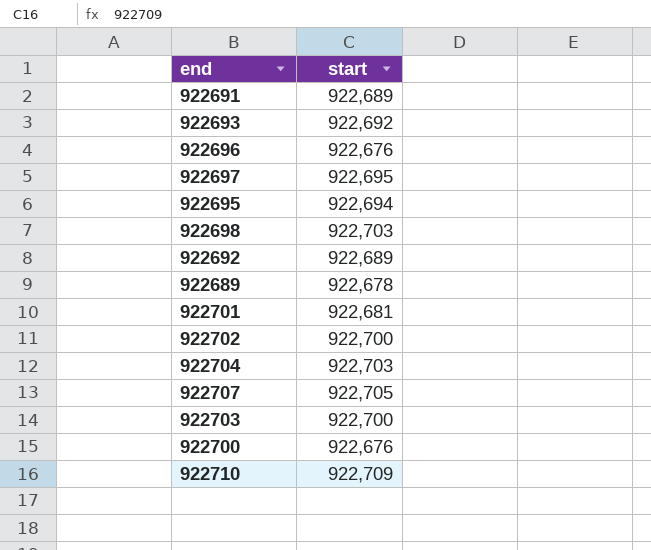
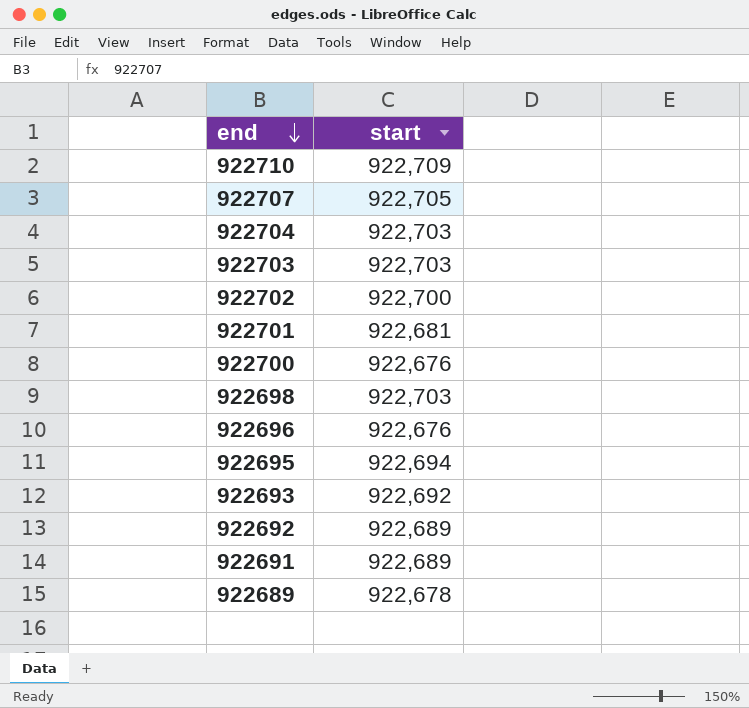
row order: none -> end descending
row 922697: 922,695 -> none
922703 | start: 922,700 -> 922,703

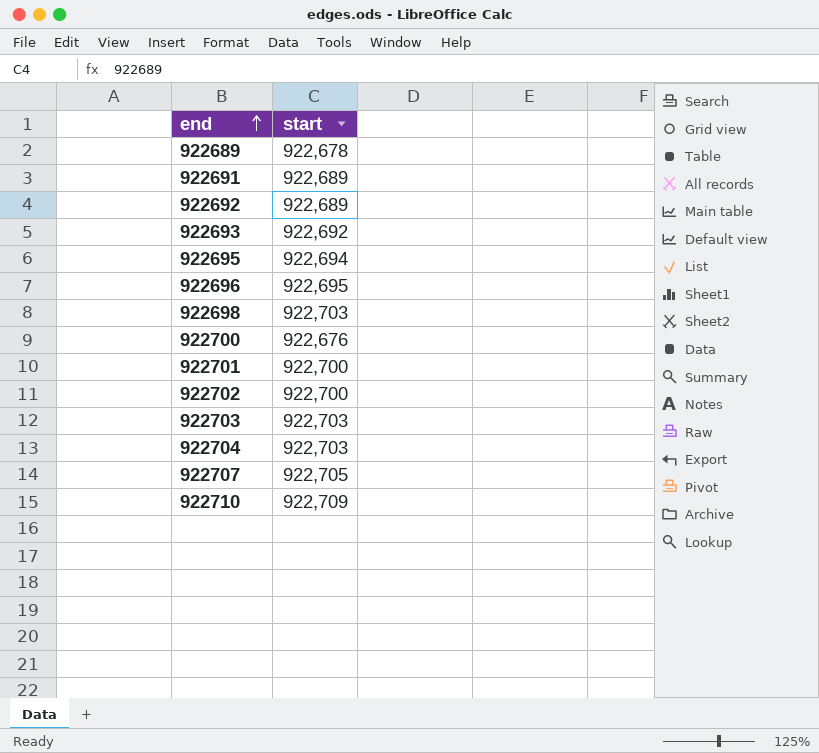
row order: end descending -> end ascending
922696 | start: 922,676 -> 922,695
922701 | start: 922,681 -> 922,700

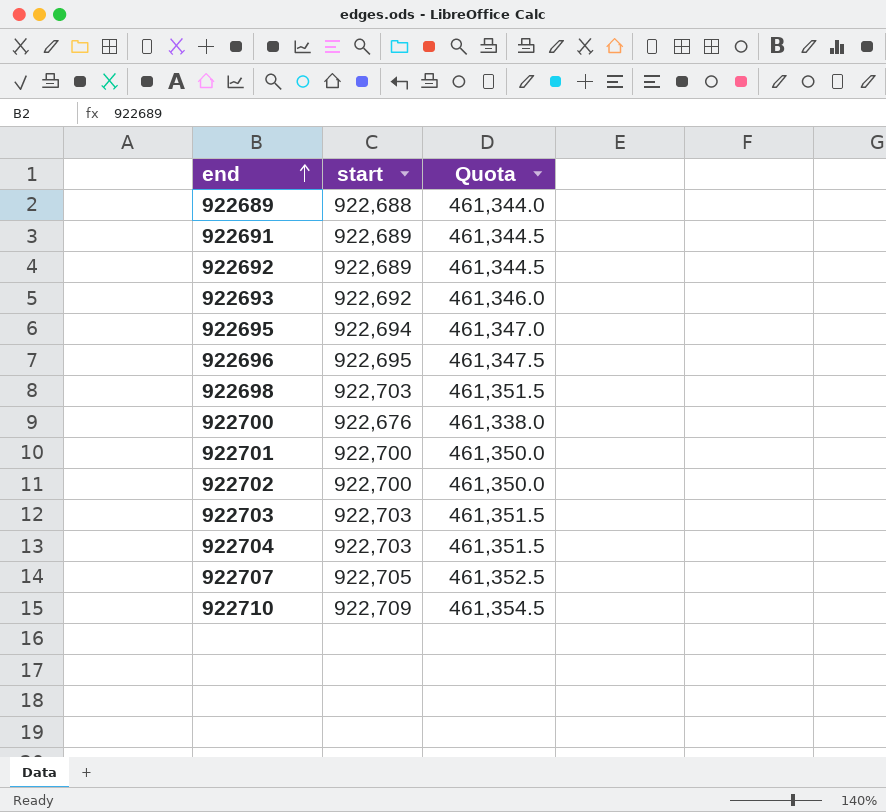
column Quota | formula: none -> [start] * 0.5
922689 | start: 922,678 -> 922,688

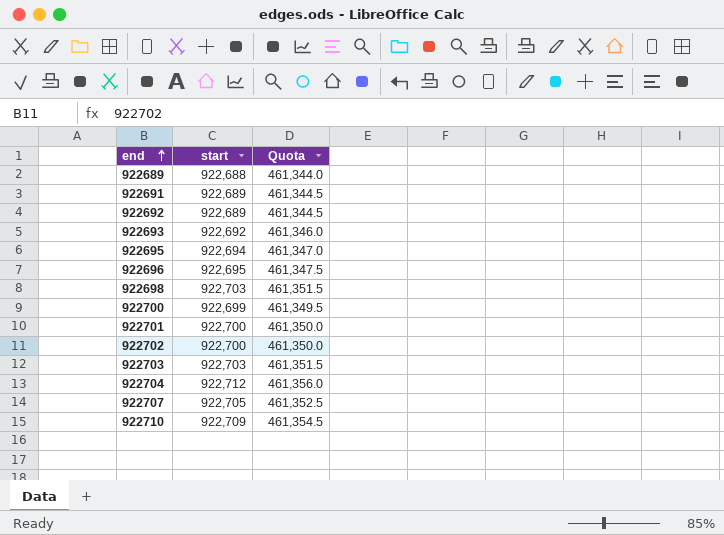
922700 | start: 922,676 -> 922,699
922700 | Quota: 461,338.0 -> 461,349.5
922704 | start: 922,703 -> 922,712
922704 | Quota: 461,351.5 -> 461,356.0

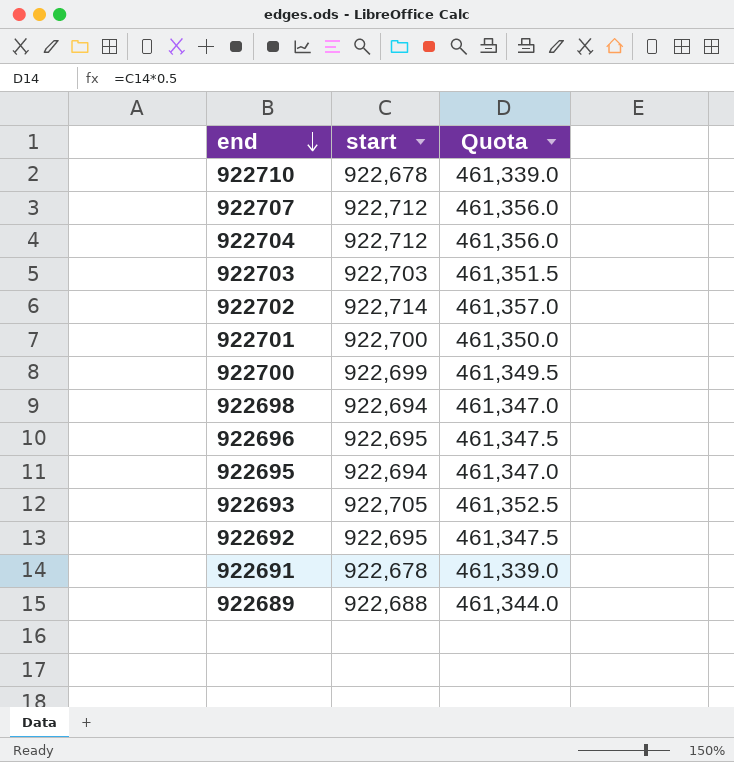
row order: end ascending -> end descending
922710 | start: 922,709 -> 922,678
922710 | Quota: 461,354.5 -> 461,339.0
922707 | start: 922,705 -> 922,712
922707 | Quota: 461,352.5 -> 461,356.0
922702 | start: 922,700 -> 922,714
922702 | Quota: 461,350.0 -> 461,357.0
922698 | start: 922,703 -> 922,694
922698 | Quota: 461,351.5 -> 461,347.0
922693 | start: 922,692 -> 922,705
922693 | Quota: 461,346.0 -> 461,352.5
922692 | start: 922,689 -> 922,695
922692 | Quota: 461,344.5 -> 461,347.5
922691 | start: 922,689 -> 922,678
922691 | Quota: 461,344.5 -> 461,339.0

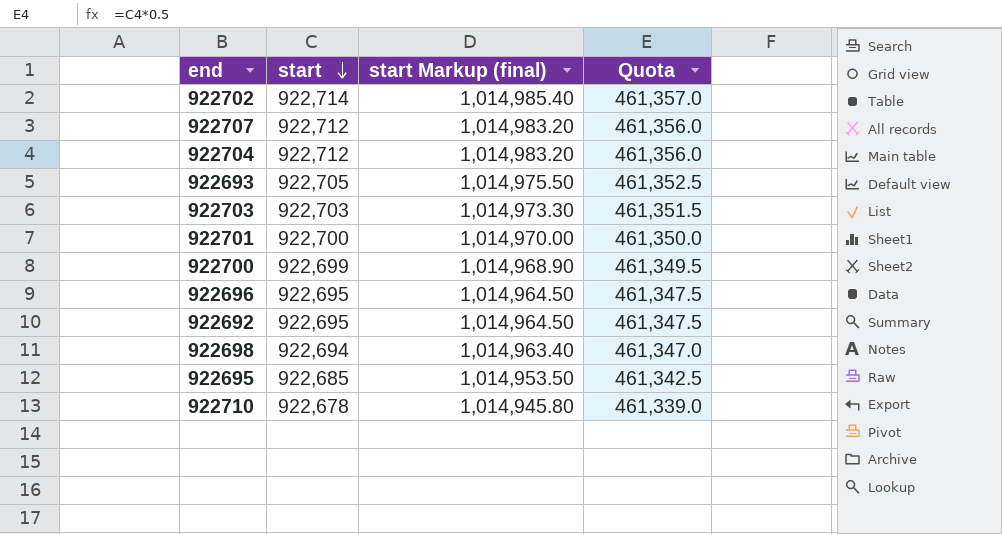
row order: end descending -> start descending
column start Markup (final) | formula: none -> [start] * 1.1
row 922691: 922,678 | 461,339.0 -> none
row 922689: 922,688 | 461,344.0 -> none
922695 | start: 922,694 -> 922,685
922695 | Quota: 461,347.0 -> 461,342.5

